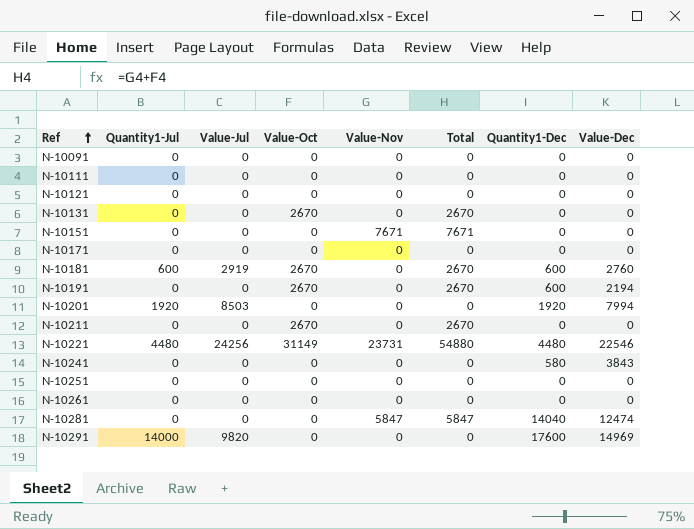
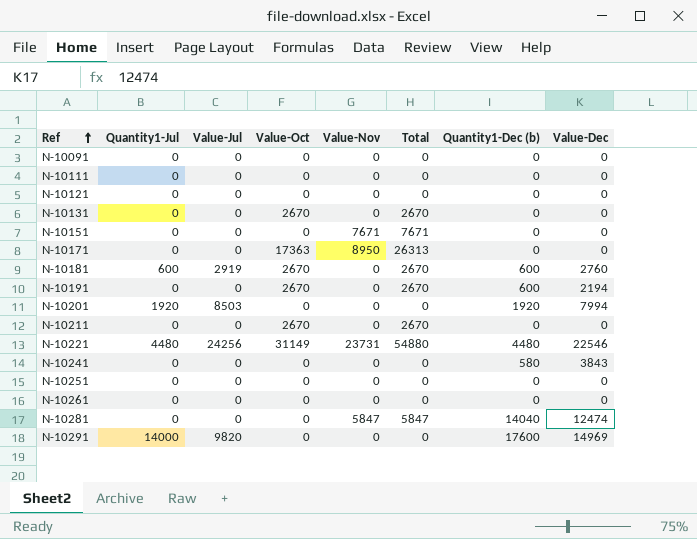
column name: Quantity1-Dec -> Quantity1-Dec (b)
N-10171 | Value-Oct: 0 -> 17363
N-10171 | Value-Nov: 0 -> 8950
N-10171 | Total: 0 -> 26313

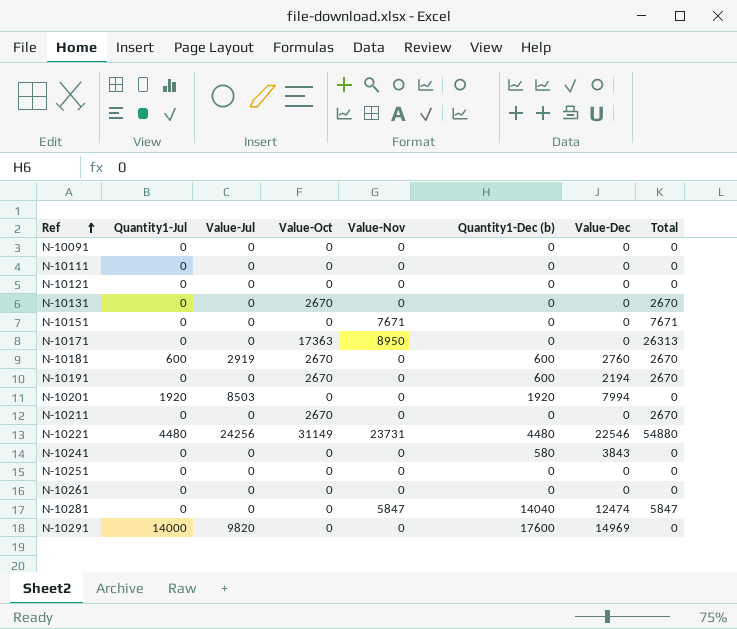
column Total | position: 6 -> 8

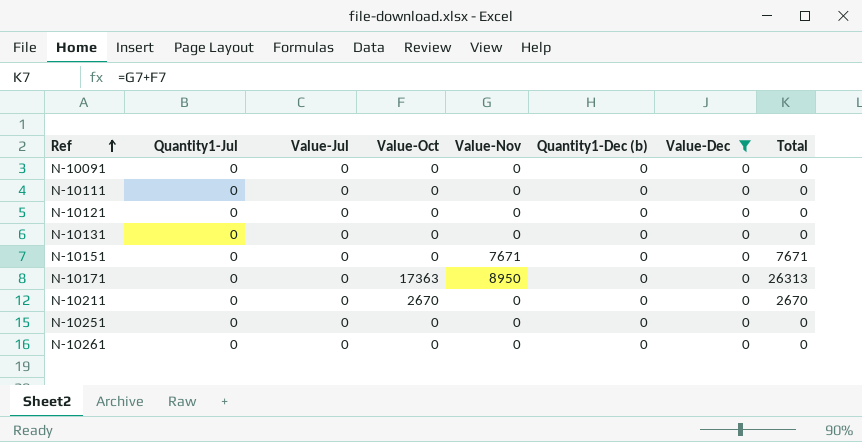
filter: none -> Value-Dec = 0
N-10131 | Value-Oct: 2670 -> 0
N-10131 | Total: 2670 -> 0

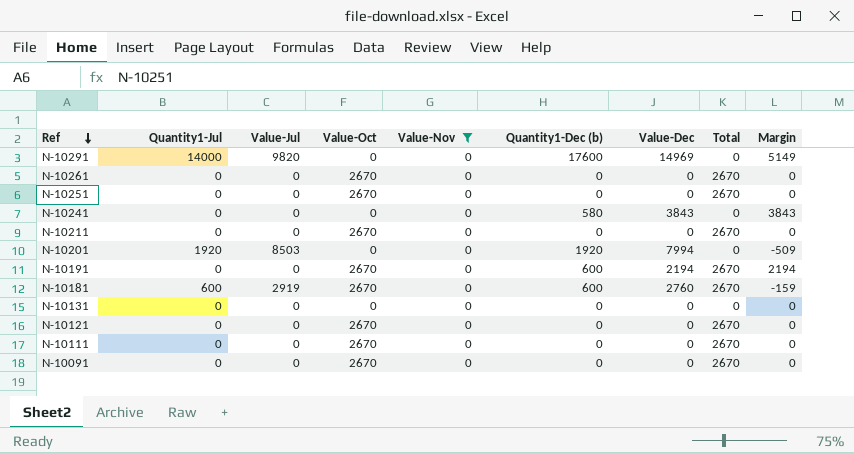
filter: Value-Dec = 0 -> Value-Nov = 0
row order: Ref ascending -> Ref descending
column Margin | formula: none -> [Value-Dec] - [Value-Jul]
N-10261 | Value-Oct: 0 -> 2670
N-10261 | Total: 0 -> 2670
N-10251 | Value-Oct: 0 -> 2670
N-10251 | Total: 0 -> 2670
N-10121 | Value-Oct: 0 -> 2670
N-10121 | Total: 0 -> 2670
N-10111 | Value-Oct: 0 -> 2670
N-10111 | Total: 0 -> 2670
N-10091 | Value-Oct: 0 -> 2670
N-10091 | Total: 0 -> 2670

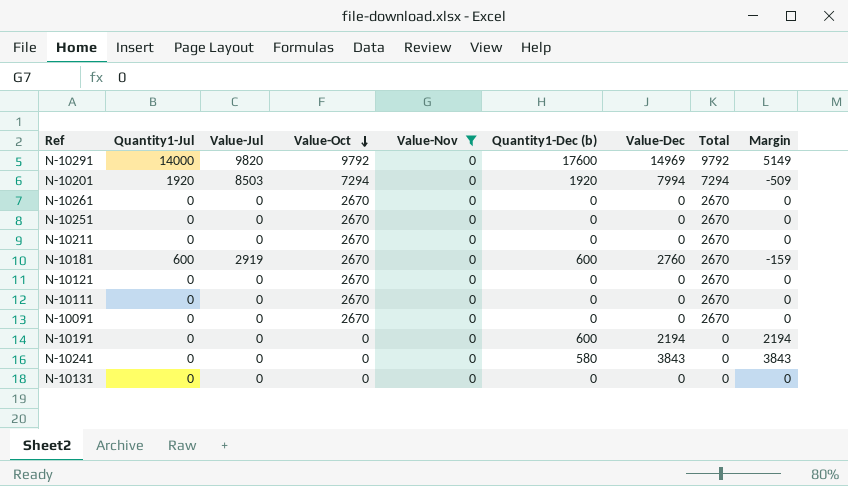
row order: Ref descending -> Value-Oct descending
N-10291 | Value-Oct: 0 -> 9792
N-10291 | Total: 0 -> 9792
N-10201 | Value-Oct: 0 -> 7294
N-10201 | Total: 0 -> 7294
N-10191 | Value-Oct: 2670 -> 0
N-10191 | Total: 2670 -> 0

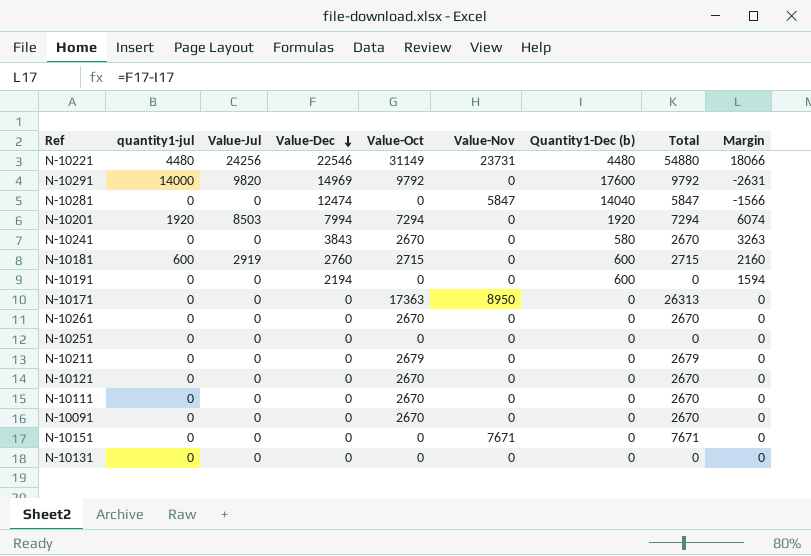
filter: Value-Nov = 0 -> none
row order: Value-Oct descending -> Value-Dec descending
column name: Quantity1-Jul -> quantity1-jul
column Value-Dec | position: 7 -> 4
column Margin | formula: [Value-Dec] - [Value-Jul] -> [Value-Dec] - [Quantity1-Dec (b)]
N-10241 | Value-Oct: 0 -> 2670
N-10241 | Total: 0 -> 2670
N-10181 | Value-Oct: 2670 -> 2715
N-10181 | Total: 2670 -> 2715
N-10251 | Value-Oct: 2670 -> 0
N-10251 | Total: 2670 -> 0
N-10211 | Value-Oct: 2670 -> 2679
N-10211 | Total: 2670 -> 2679

